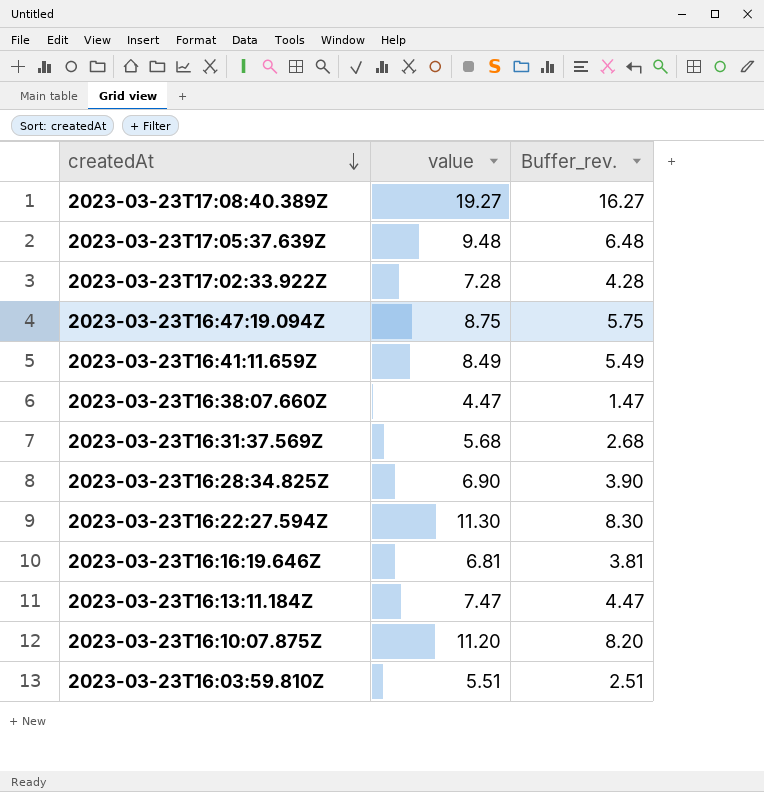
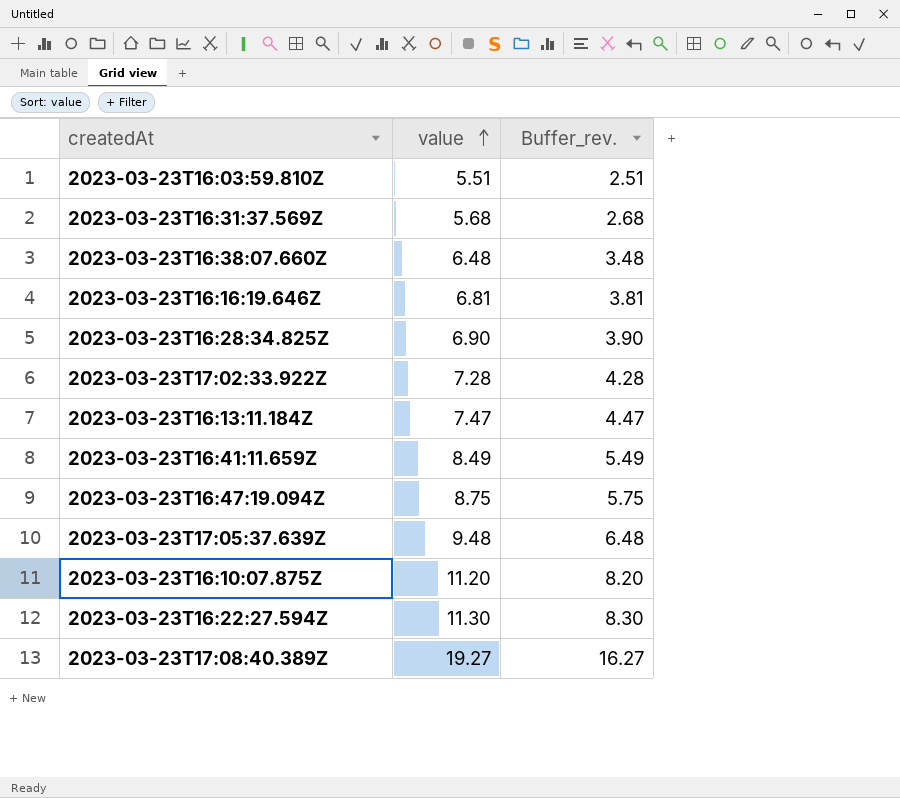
row order: createdAt descending -> value ascending
2023-03-23T16:38:07.660Z | value: 4.47 -> 6.48
2023-03-23T16:38:07.660Z | Buffer_rev.: 1.47 -> 3.48

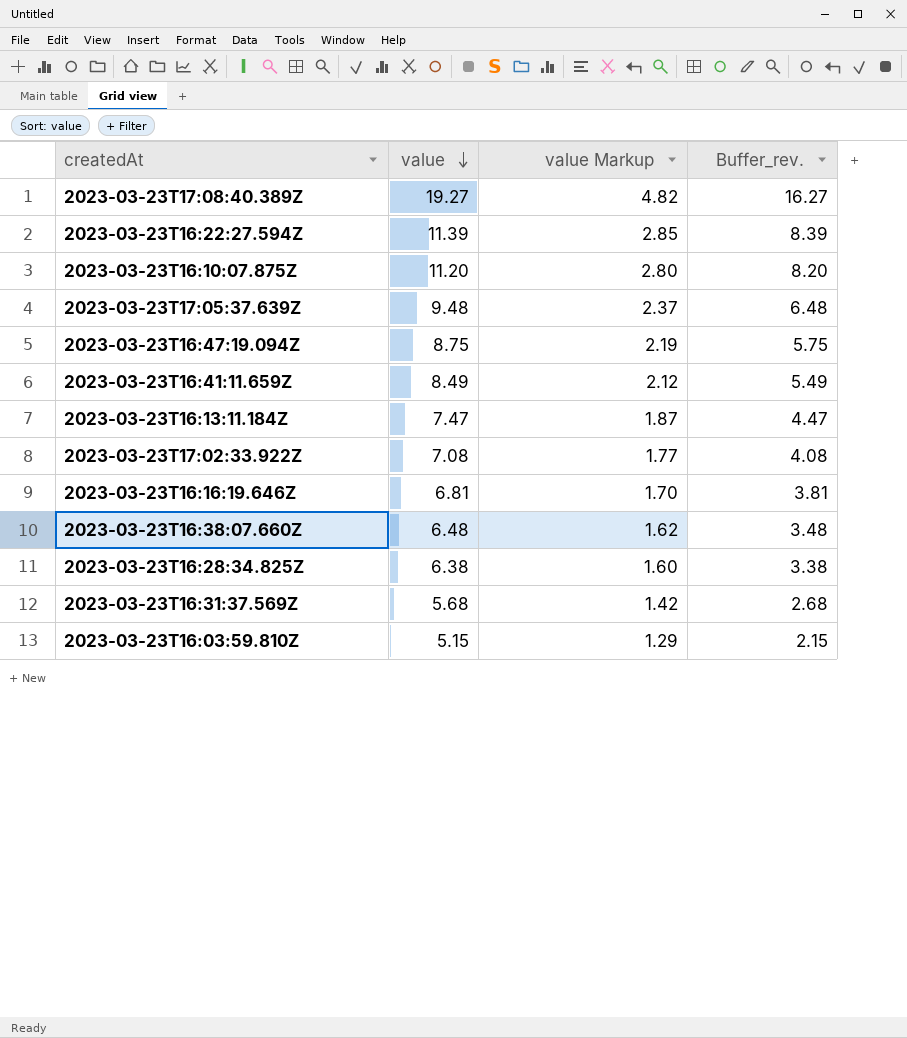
row order: value ascending -> value descending
column value Markup | formula: none -> [value] * 0.25
2023-03-23T16:22:27.594Z | value: 11.30 -> 11.39
2023-03-23T16:22:27.594Z | Buffer_rev.: 8.30 -> 8.39
2023-03-23T17:02:33.922Z | value: 7.28 -> 7.08
2023-03-23T17:02:33.922Z | Buffer_rev.: 4.28 -> 4.08
2023-03-23T16:28:34.825Z | value: 6.90 -> 6.38
2023-03-23T16:28:34.825Z | Buffer_rev.: 3.90 -> 3.38
2023-03-23T16:03:59.810Z | value: 5.51 -> 5.15
2023-03-23T16:03:59.810Z | Buffer_rev.: 2.51 -> 2.15

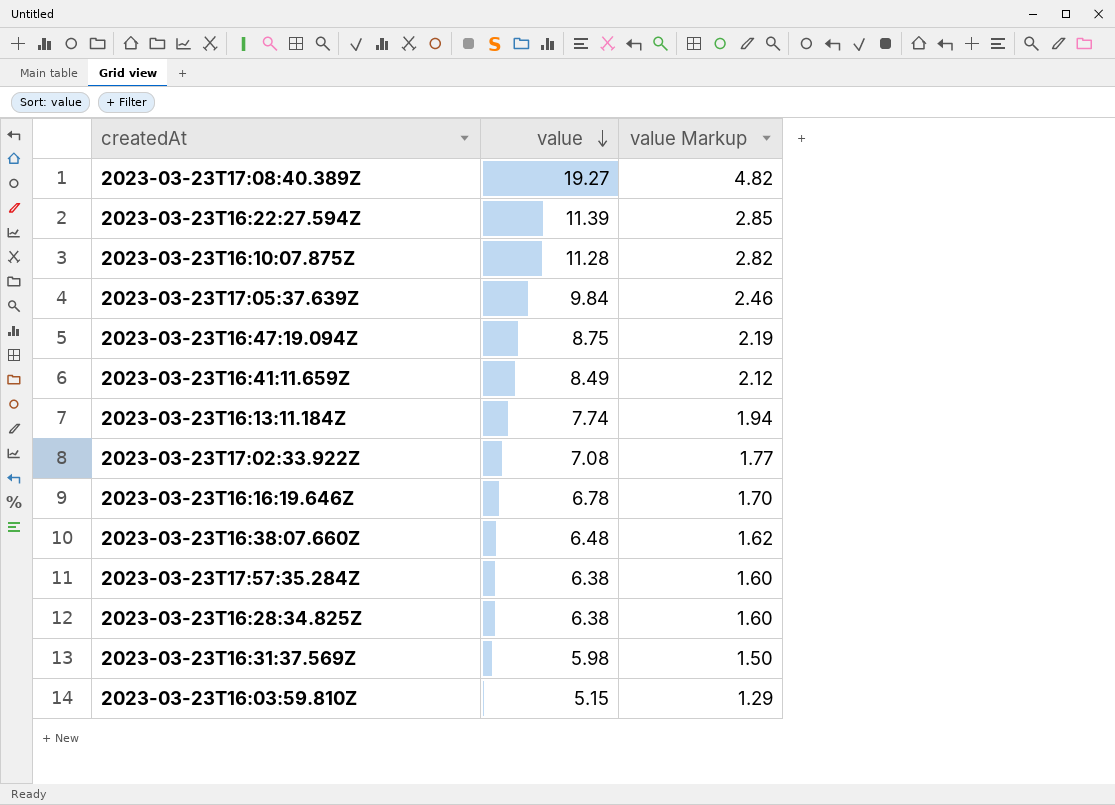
column Buffer_rev. | formula: [value] - 3 -> none
2023-03-23T16:10:07.875Z | value: 11.20 -> 11.28
2023-03-23T16:10:07.875Z | value Markup: 2.80 -> 2.82
2023-03-23T17:05:37.639Z | value: 9.48 -> 9.84
2023-03-23T17:05:37.639Z | value Markup: 2.37 -> 2.46
2023-03-23T16:13:11.184Z | value: 7.47 -> 7.74
2023-03-23T16:13:11.184Z | value Markup: 1.87 -> 1.94
2023-03-23T16:16:19.646Z | value: 6.81 -> 6.78
row 2023-03-23T17:57:35.284Z: none -> 6.38 | 1.60
2023-03-23T16:31:37.569Z | value: 5.68 -> 5.98
2023-03-23T16:31:37.569Z | value Markup: 1.42 -> 1.50

